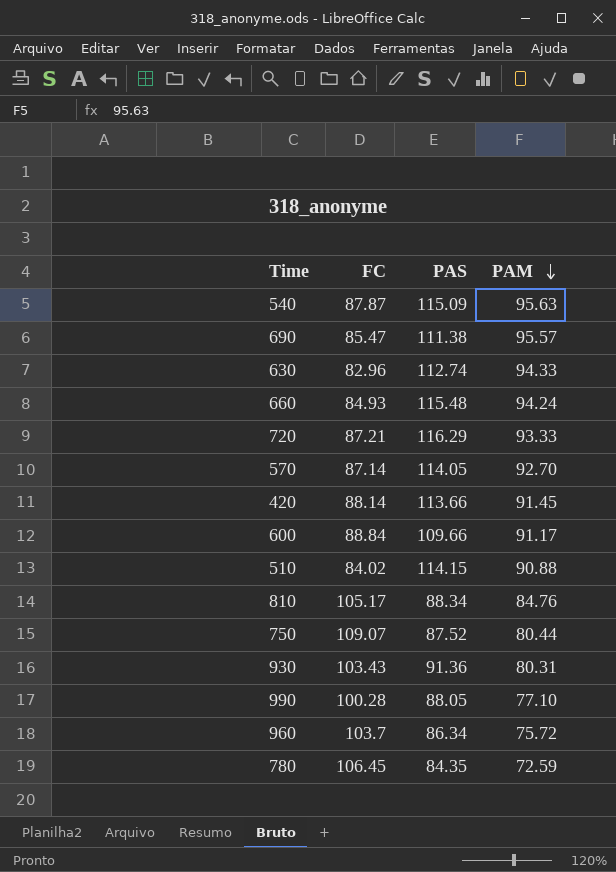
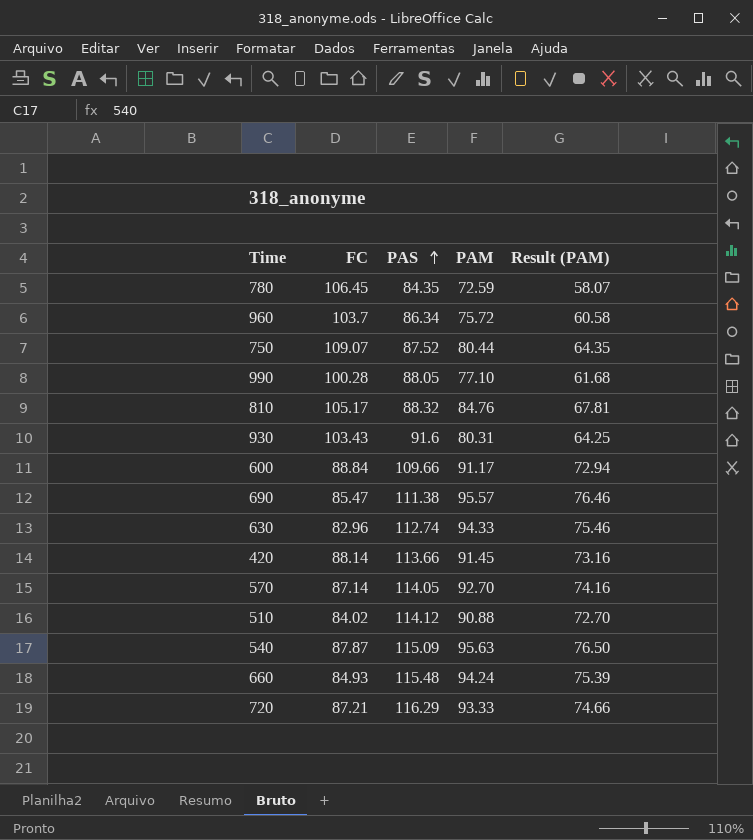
row order: PAM descending -> PAS ascending
column Result (PAM) | formula: none -> [PAM] * 0.8
810 | PAS: 88.34 -> 88.32
930 | PAS: 91.36 -> 91.6
510 | PAS: 114.15 -> 114.12

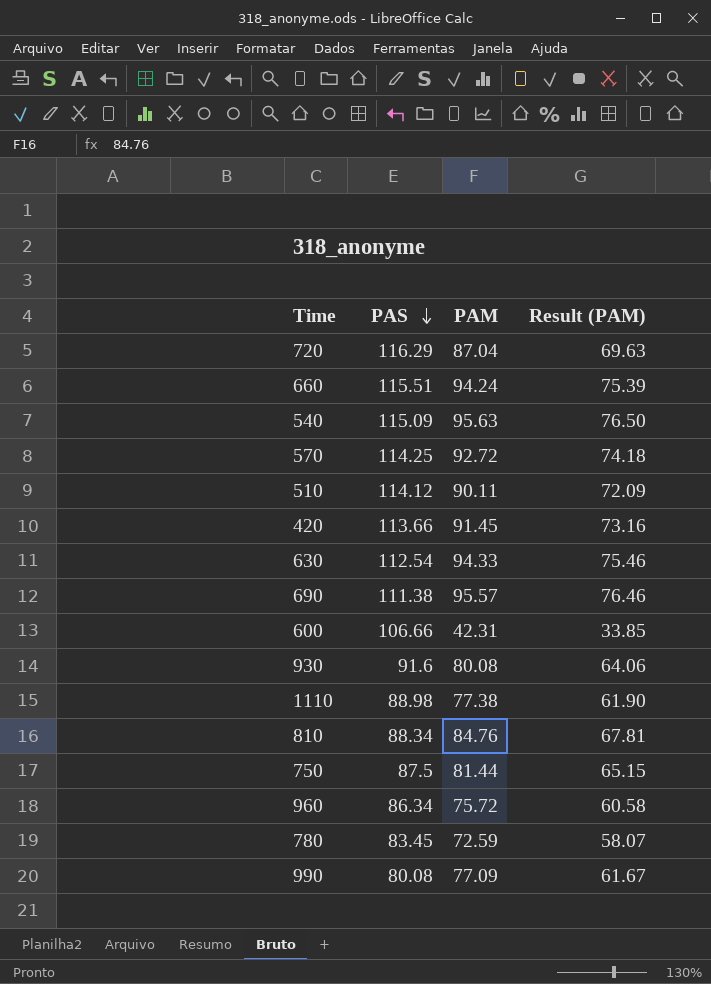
row order: PAS ascending -> PAS descending
column FC | position: 2 -> none
720 | PAM: 93.33 -> 87.04
720 | Result (PAM): 74.66 -> 69.63
660 | PAS: 115.48 -> 115.51
570 | PAS: 114.05 -> 114.25
570 | PAM: 92.70 -> 92.72
570 | Result (PAM): 74.16 -> 74.18
510 | PAM: 90.88 -> 90.11
510 | Result (PAM): 72.70 -> 72.09
630 | PAS: 112.74 -> 112.54
600 | PAS: 109.66 -> 106.66
600 | PAM: 91.17 -> 42.31
600 | Result (PAM): 72.94 -> 33.85
930 | PAM: 80.31 -> 80.08
930 | Result (PAM): 64.25 -> 64.06
row 1110: none -> 88.98 | 77.38 | 61.90
810 | PAS: 88.32 -> 88.34
750 | PAS: 87.52 -> 87.5
750 | PAM: 80.44 -> 81.44
750 | Result (PAM): 64.35 -> 65.15
780 | PAS: 84.35 -> 83.45
990 | PAS: 88.05 -> 80.08
990 | PAM: 77.10 -> 77.09
990 | Result (PAM): 61.68 -> 61.67

